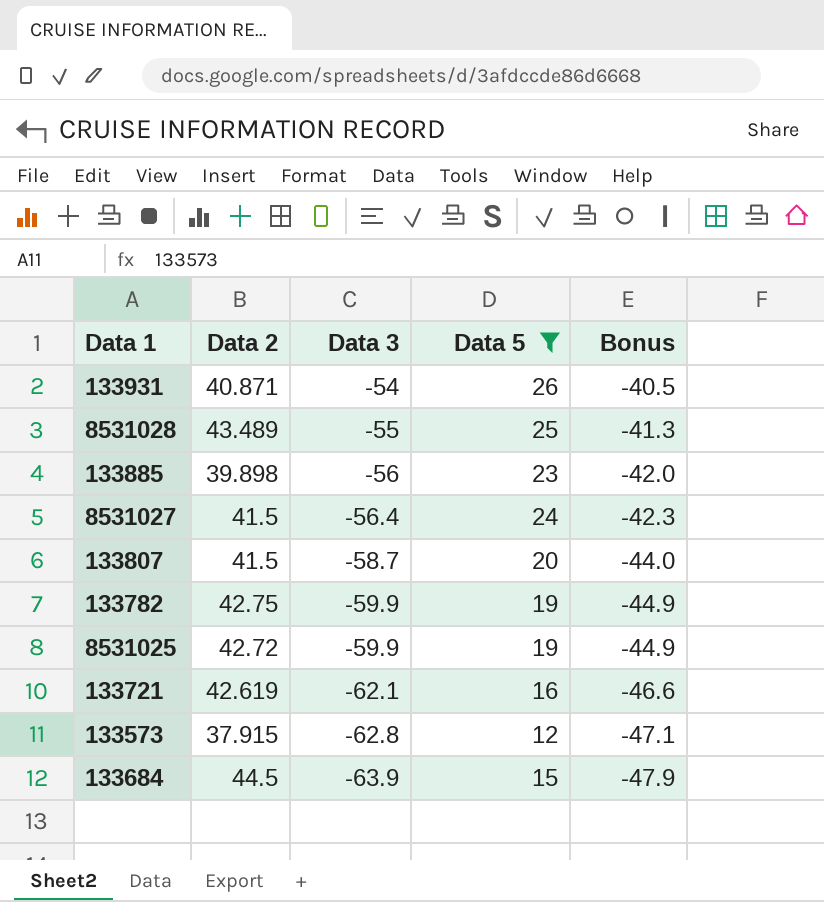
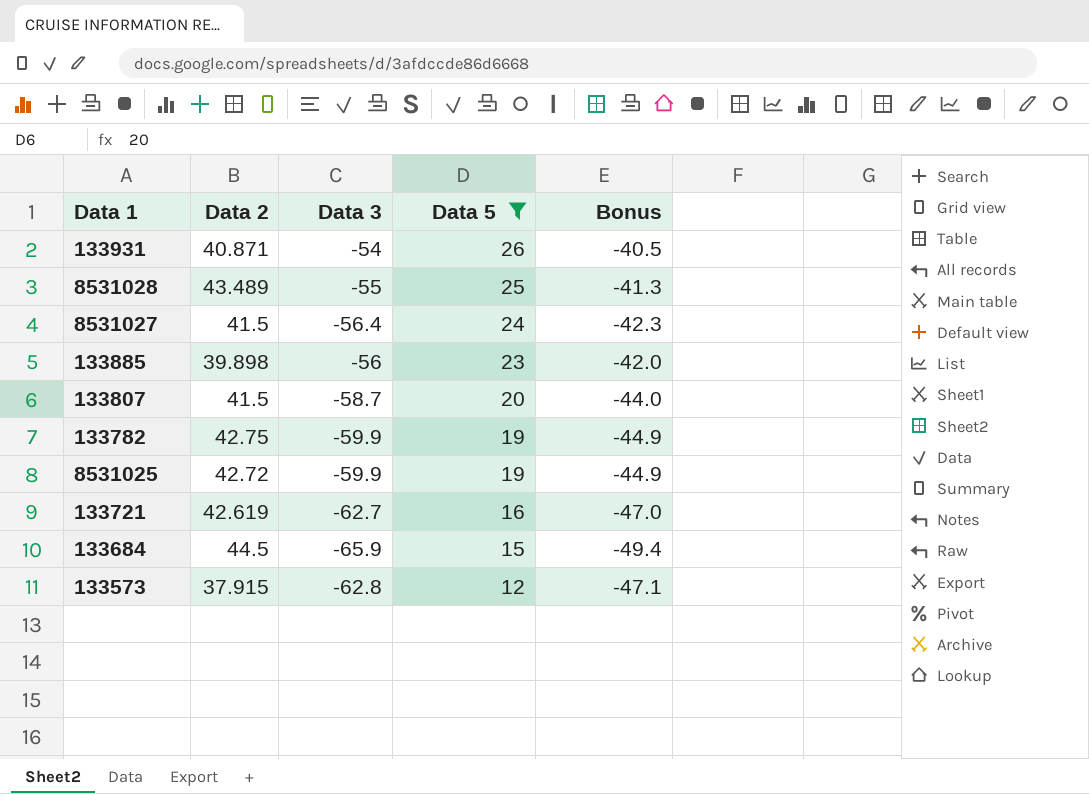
row order: Data 3 descending -> Data 5 descending
133721 | Data 3: -62.1 -> -62.7
133721 | Bonus: -46.6 -> -47.0
133684 | Data 3: -63.9 -> -65.9
133684 | Bonus: -47.9 -> -49.4

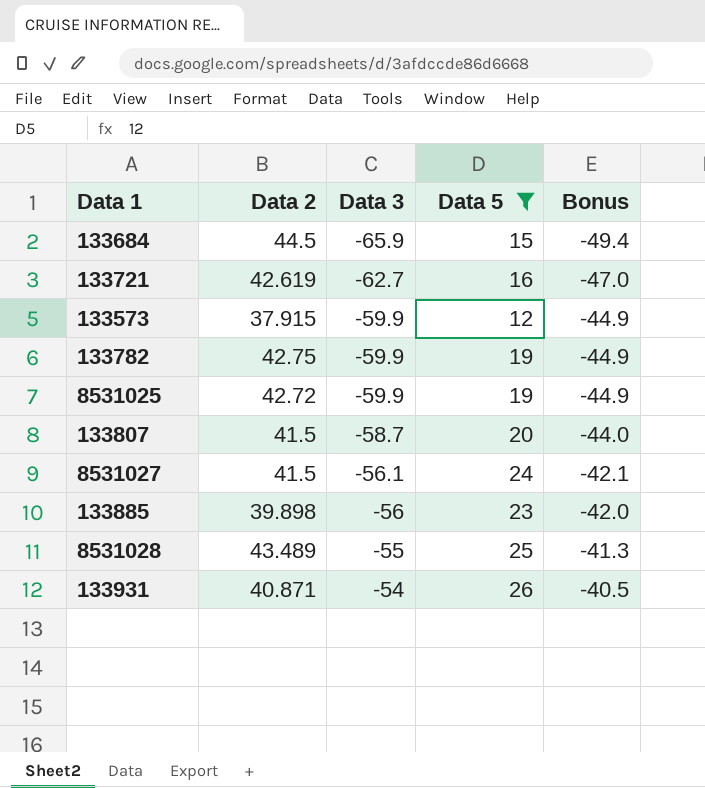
row order: Data 5 descending -> Data 3 ascending
133573 | Data 3: -62.8 -> -59.9
133573 | Bonus: -47.1 -> -44.9
8531027 | Data 3: -56.4 -> -56.1
8531027 | Bonus: -42.3 -> -42.1

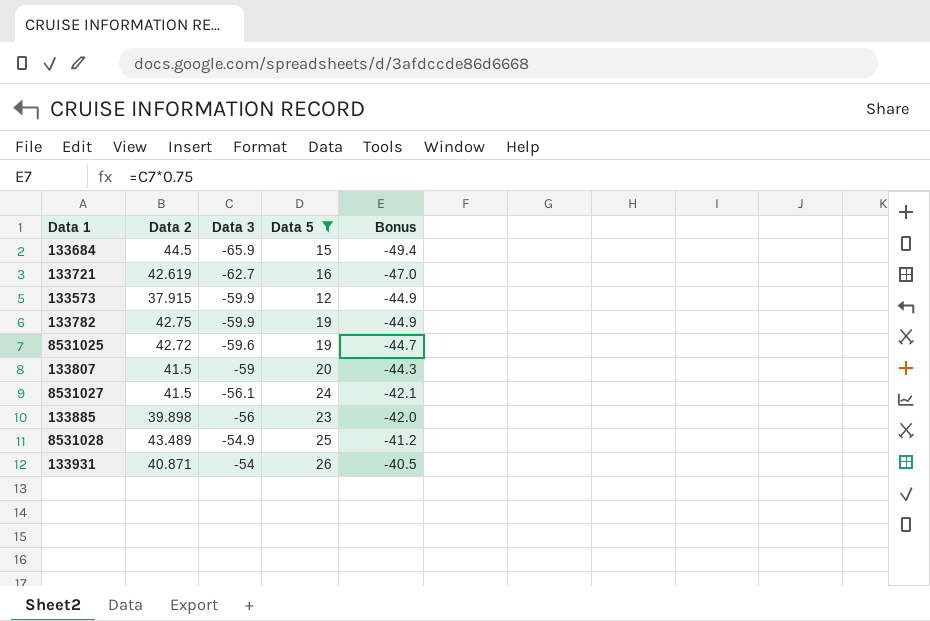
8531025 | Data 3: -59.9 -> -59.6
8531025 | Bonus: -44.9 -> -44.7
133807 | Data 3: -58.7 -> -59
133807 | Bonus: -44.0 -> -44.3
8531028 | Data 3: -55 -> -54.9
8531028 | Bonus: -41.3 -> -41.2

